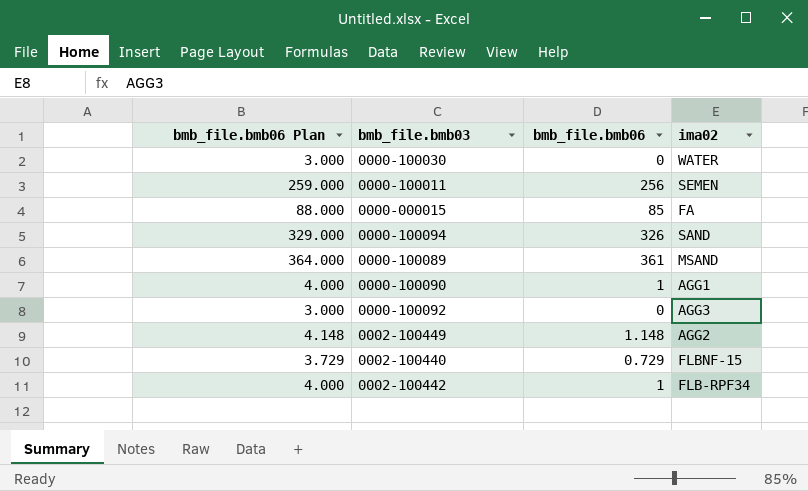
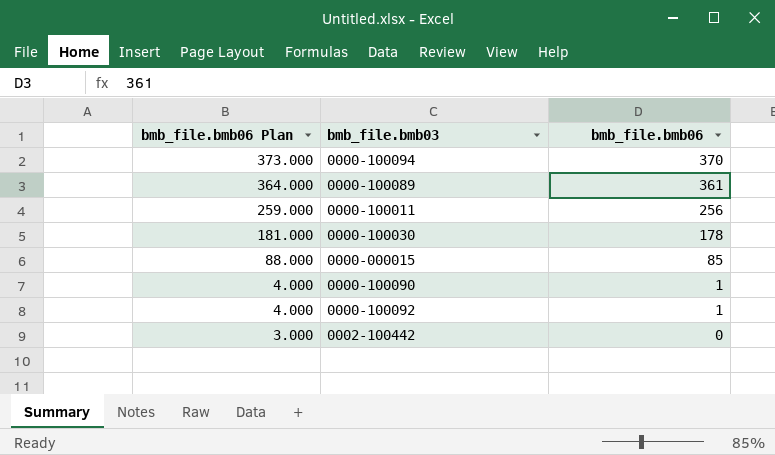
row order: none -> bmb_file.bmb06 Plan descending
column ima02 | position: 4 -> none
row 0002-100449: 4.148 | 1.148 | AGG2 -> none
row 0002-100440: 3.729 | 0.729 | FLBNF-15 -> none
0000-100094 | bmb_file.bmb06 Plan: 329.000 -> 373.000
0000-100094 | bmb_file.bmb06: 326 -> 370
0000-100030 | bmb_file.bmb06 Plan: 3.000 -> 181.000
0000-100030 | bmb_file.bmb06: 0 -> 178
0000-100092 | bmb_file.bmb06 Plan: 3.000 -> 4.000
0000-100092 | bmb_file.bmb06: 0 -> 1
0002-100442 | bmb_file.bmb06 Plan: 4.000 -> 3.000
0002-100442 | bmb_file.bmb06: 1 -> 0

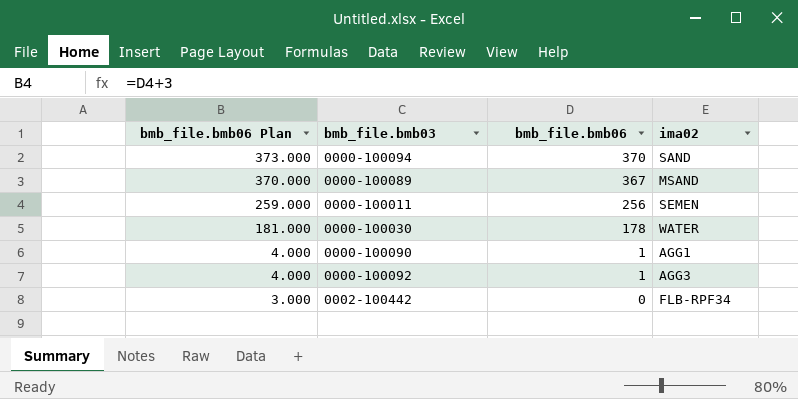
column ima02 | position: none -> 4
row 0000-000015: 88.000 | 85 -> none
0000-100089 | bmb_file.bmb06 Plan: 364.000 -> 370.000
0000-100089 | bmb_file.bmb06: 361 -> 367

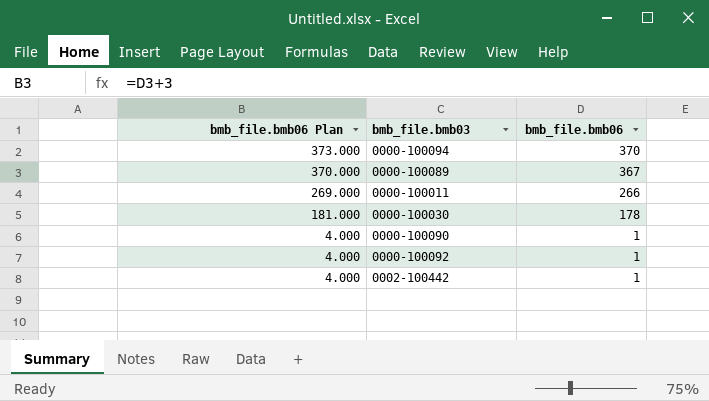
column ima02 | position: 4 -> none
0000-100011 | bmb_file.bmb06 Plan: 259.000 -> 269.000
0000-100011 | bmb_file.bmb06: 256 -> 266
0002-100442 | bmb_file.bmb06 Plan: 3.000 -> 4.000
0002-100442 | bmb_file.bmb06: 0 -> 1

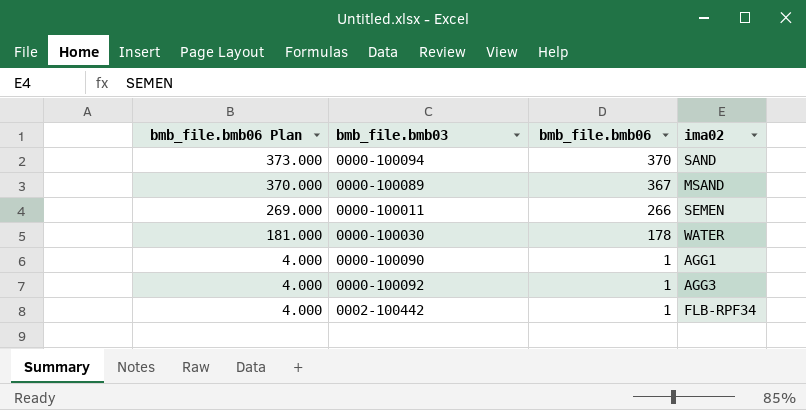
column ima02 | position: none -> 4

